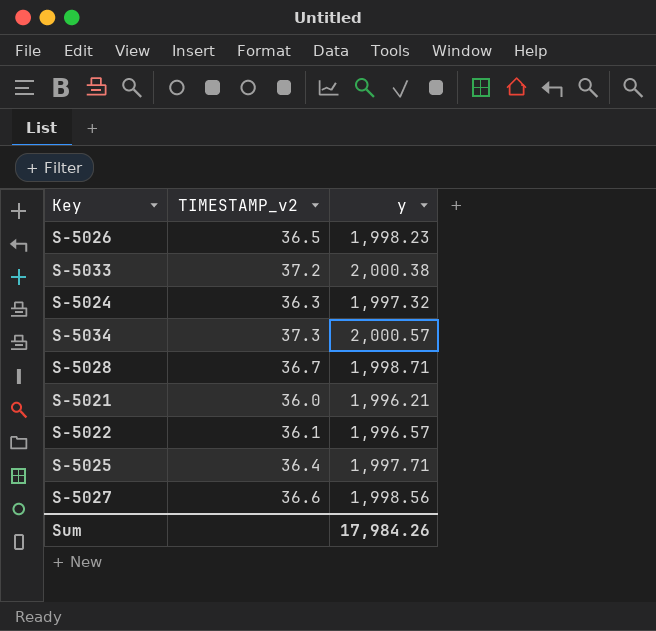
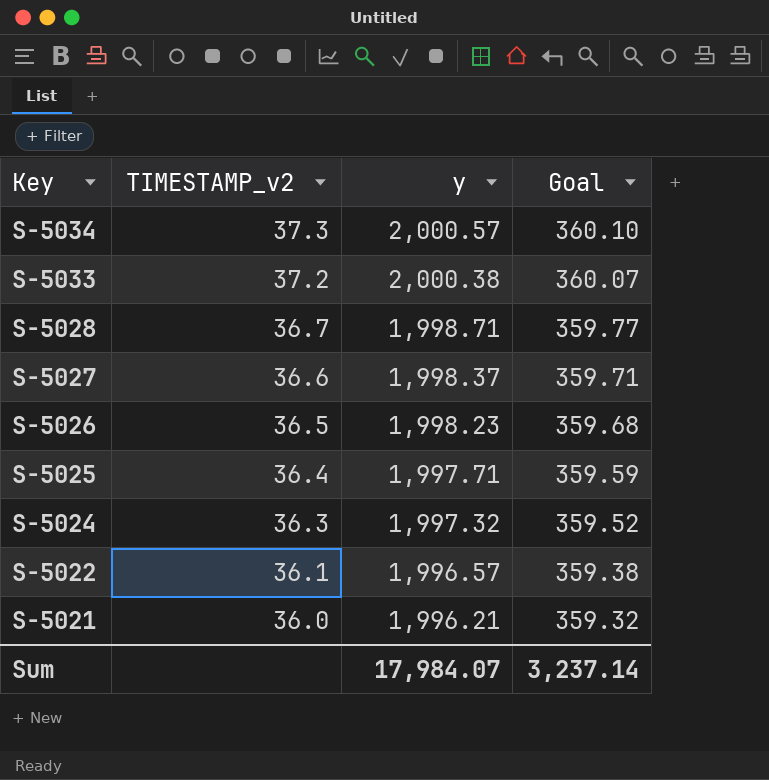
row order: none -> Key descending
column Goal | formula: none -> [y] * 0.18
S-5027 | y: 1,998.56 -> 1,998.37
Sum | y: 17,984.26 -> 17,984.07

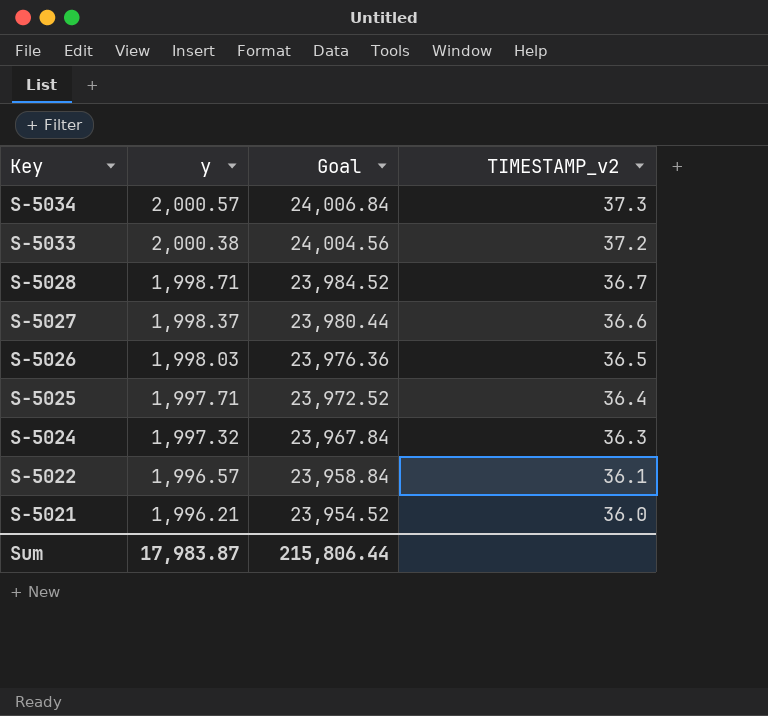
column Goal | formula: [y] * 0.18 -> [y] * 12
column TIMESTAMP_v2 | position: 2 -> 4
S-5026 | y: 1,998.23 -> 1,998.03
Sum | y: 17,984.07 -> 17,983.87
Sum | Goal: 3,237.14 -> 215,806.44

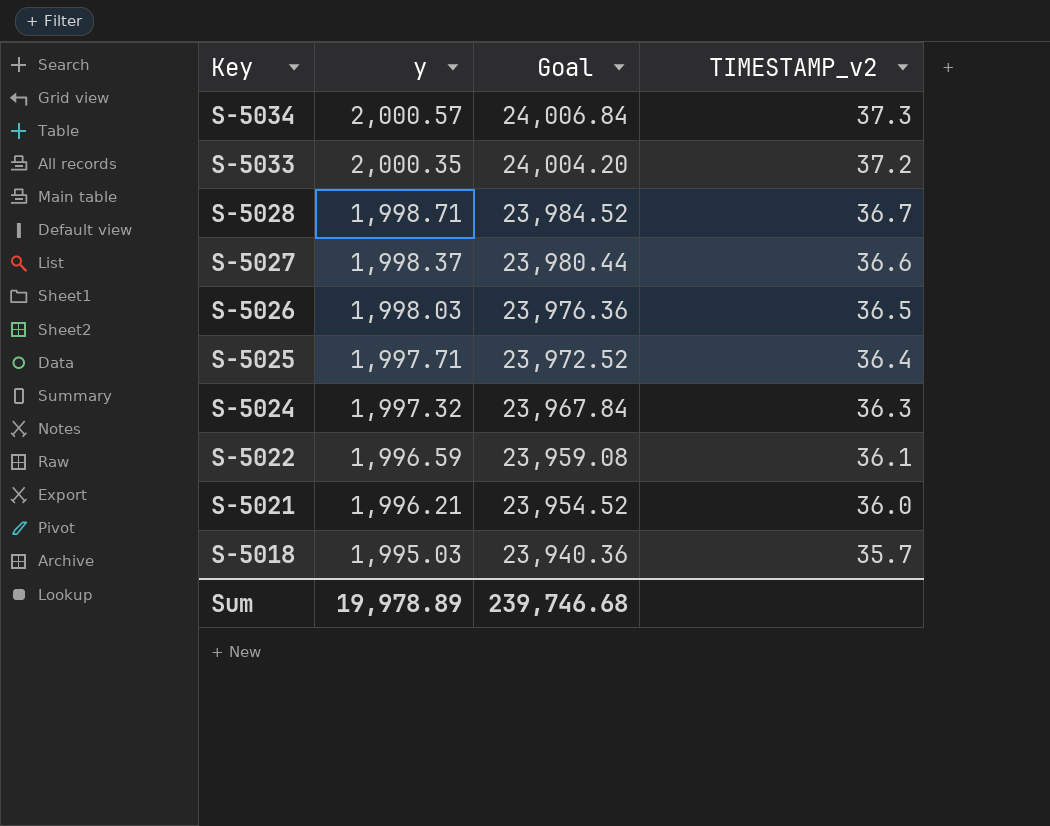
S-5033 | y: 2,000.38 -> 2,000.35
S-5033 | Goal: 24,004.56 -> 24,004.20
S-5022 | y: 1,996.57 -> 1,996.59
S-5022 | Goal: 23,958.84 -> 23,959.08
row S-5018: none -> 1,995.03 | 23,940.36 | 35.7
Sum | y: 17,983.87 -> 19,978.89
Sum | Goal: 215,806.44 -> 239,746.68

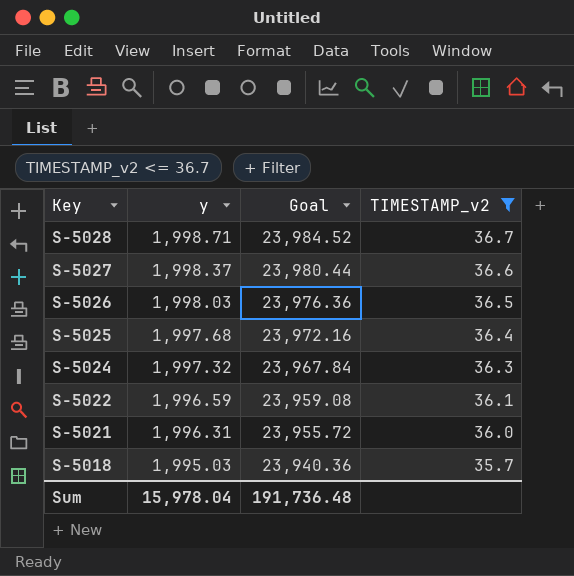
filter: none -> TIMESTAMP_v2 <= 36.7
S-5025 | y: 1,997.71 -> 1,997.68
S-5025 | Goal: 23,972.52 -> 23,972.16
S-5021 | y: 1,996.21 -> 1,996.31
S-5021 | Goal: 23,954.52 -> 23,955.72
Sum | y: 19,978.89 -> 15,978.04
Sum | Goal: 239,746.68 -> 191,736.48

